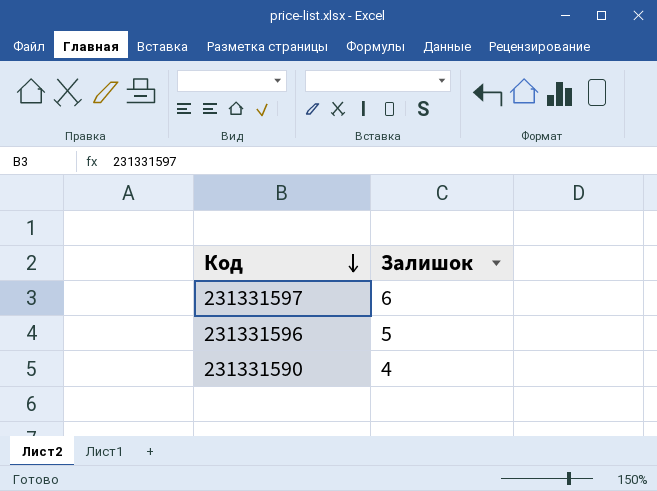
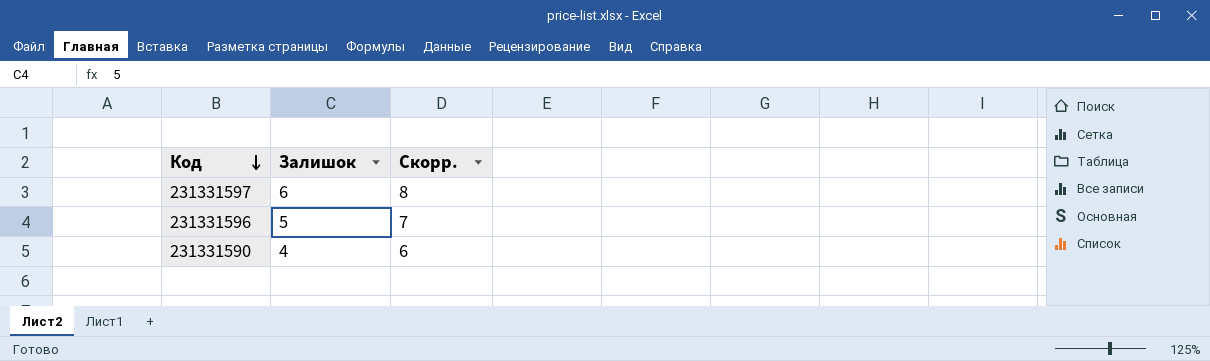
column Скорр. | formula: none -> [Залишок] + 2

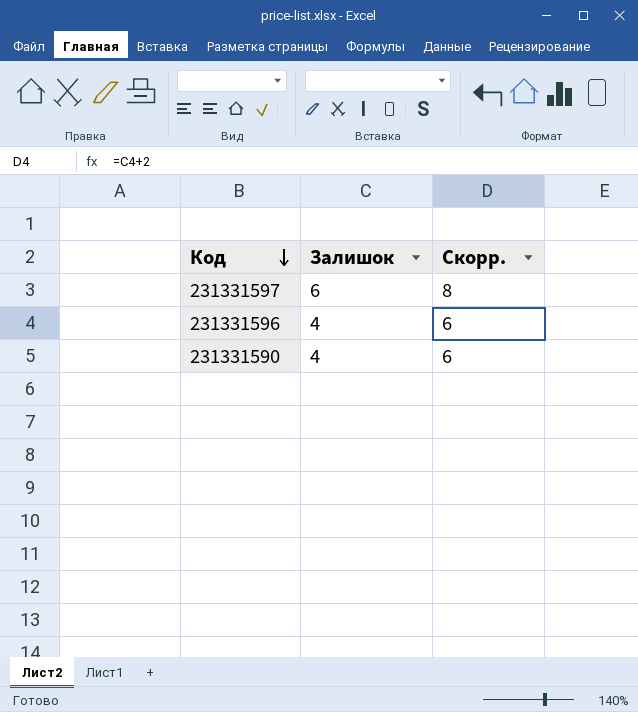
231331596 | Залишок: 5 -> 4
231331596 | Скорр.: 7 -> 6

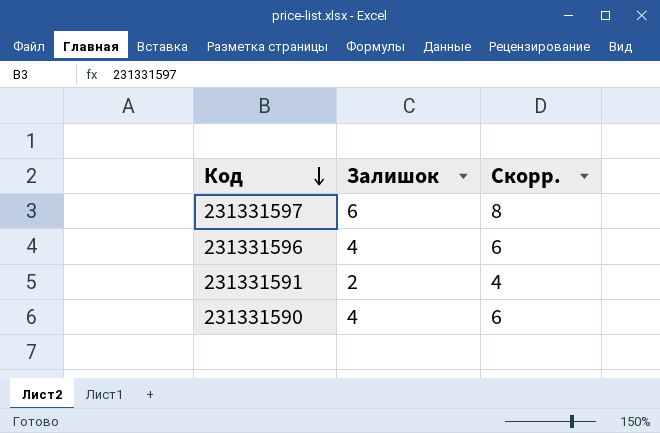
row 231331591: none -> 2 | 4

